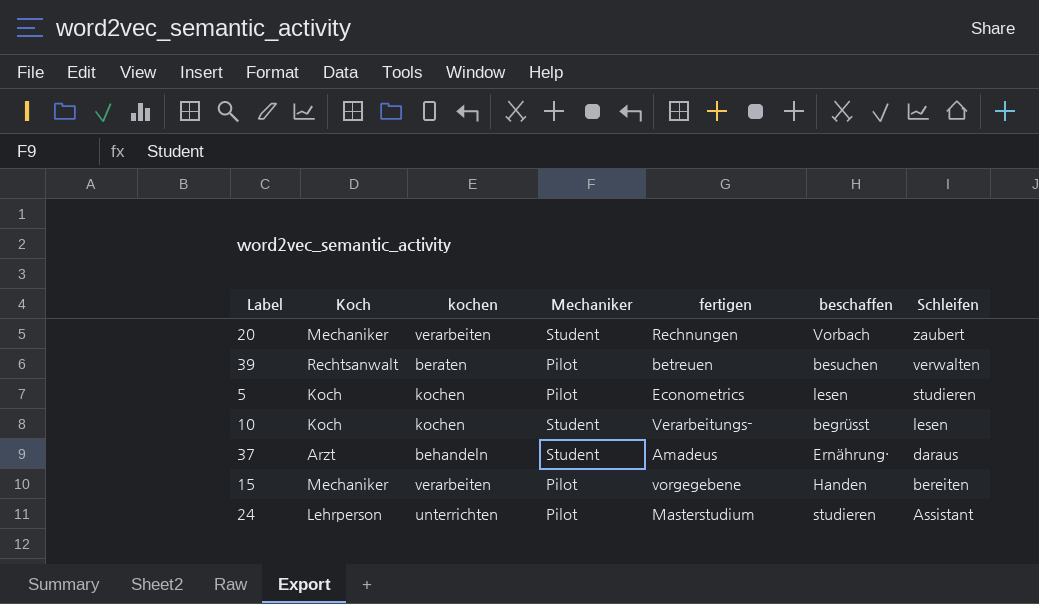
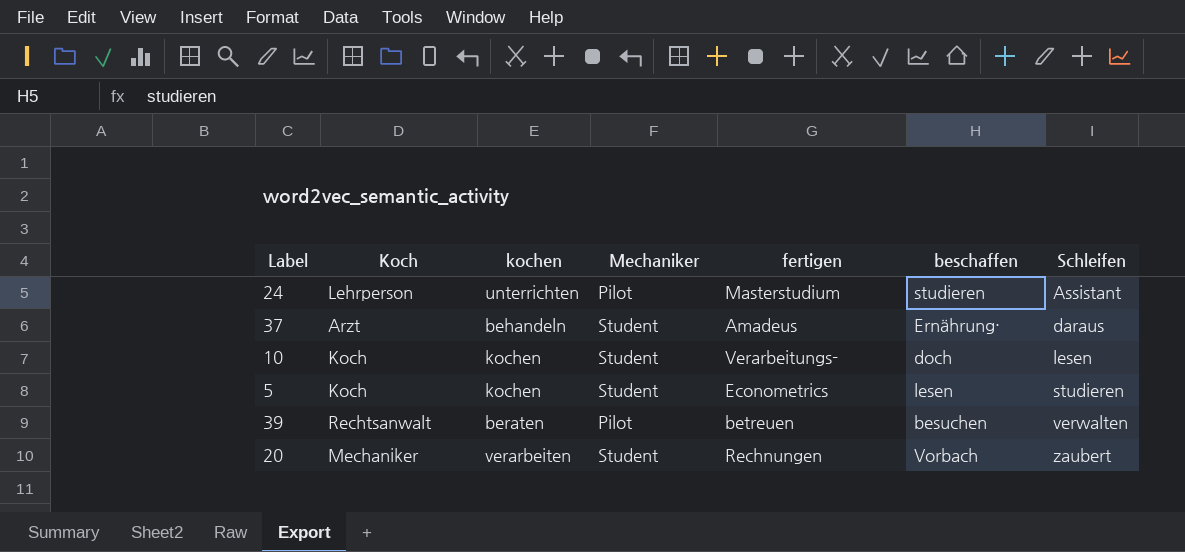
row order: Schleifen descending -> Schleifen ascending
row 15: Mechaniker | verarbeiten | Pilot | vorgegebene | Handen | bereiten -> none
10 | beschaffen: begrüsst -> doch
5 | Mechaniker: Pilot -> Student

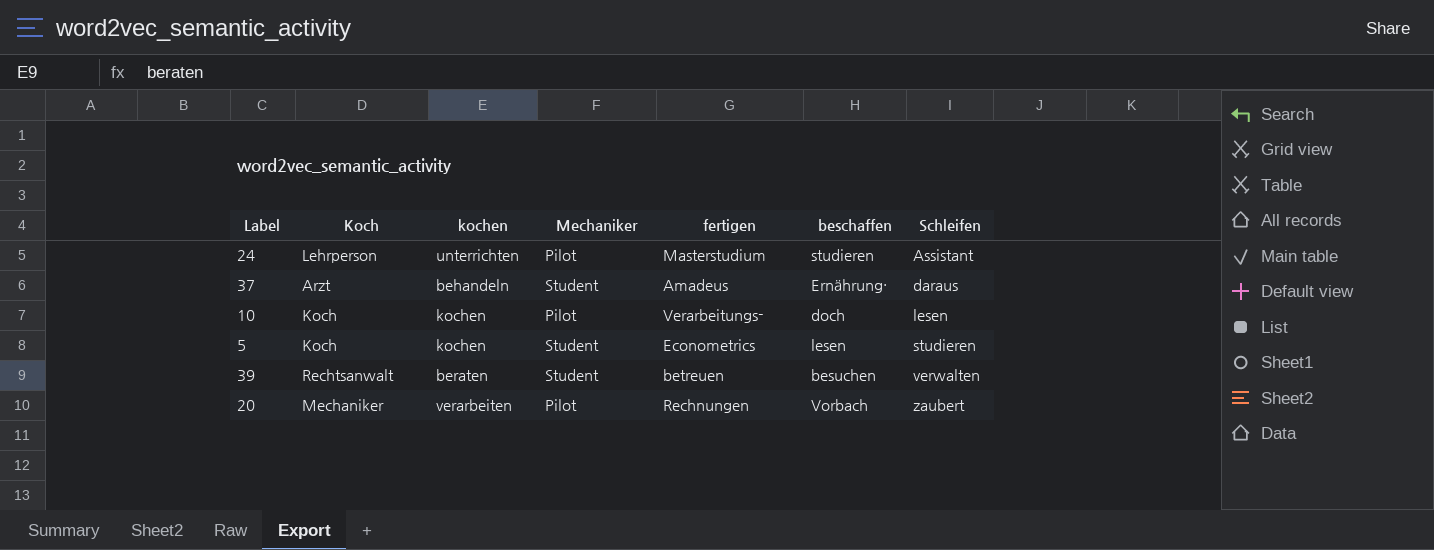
10 | Mechaniker: Student -> Pilot
39 | Mechaniker: Pilot -> Student
20 | Mechaniker: Student -> Pilot

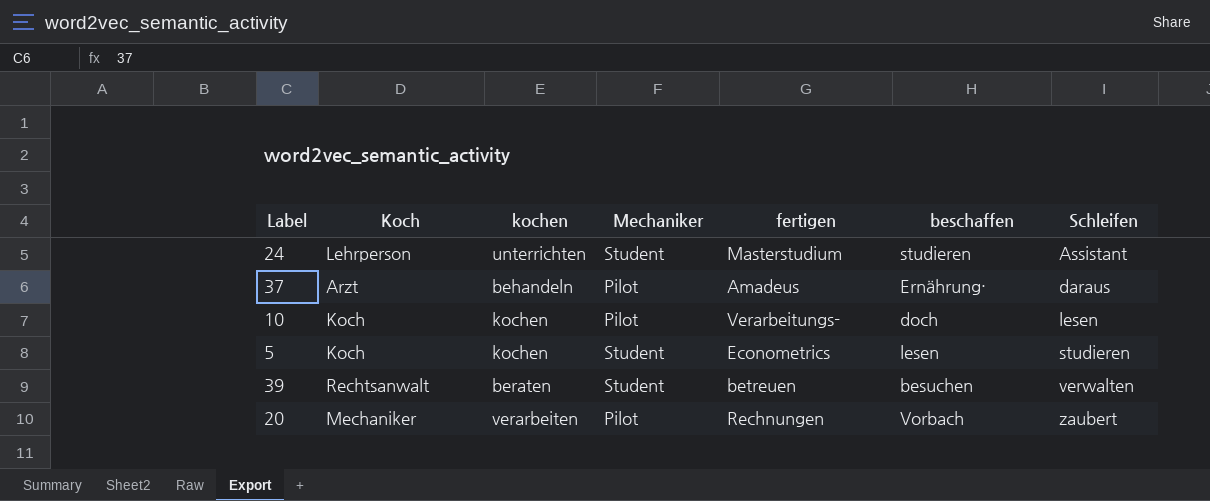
24 | Mechaniker: Pilot -> Student
37 | Mechaniker: Student -> Pilot

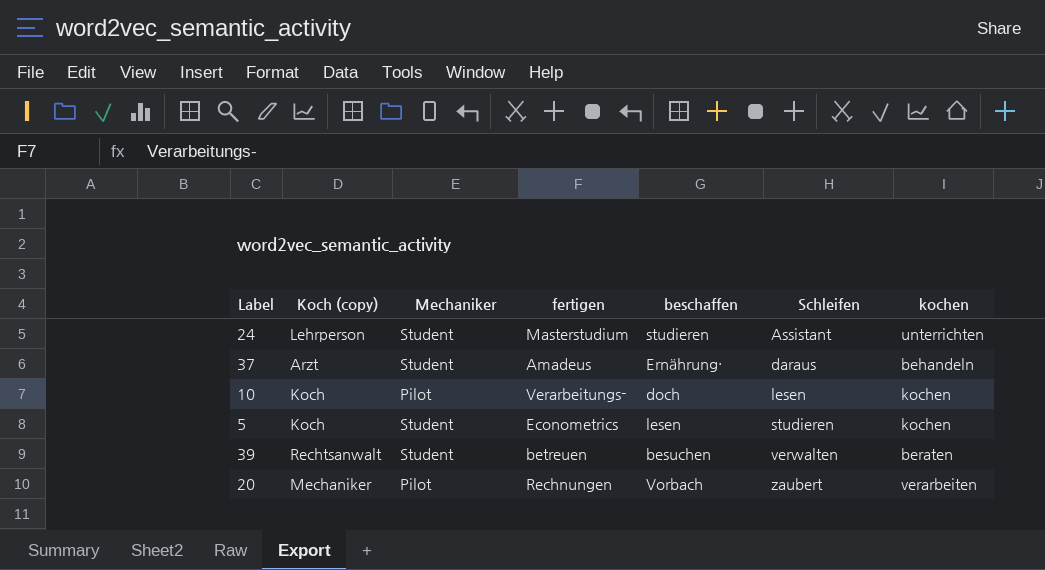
column name: Koch -> Koch (copy)
column kochen | position: 3 -> 7
37 | Mechaniker: Pilot -> Student

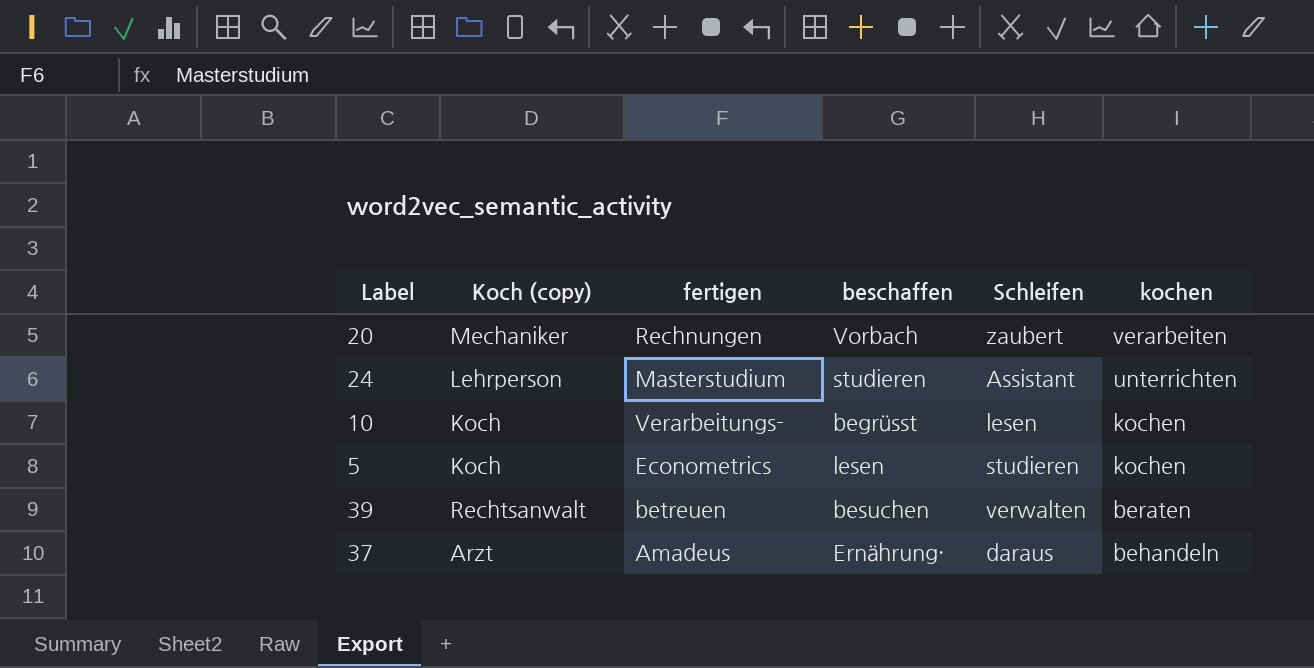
row order: Schleifen ascending -> kochen descending
column Mechaniker | position: 3 -> none
10 | beschaffen: doch -> begrüsst

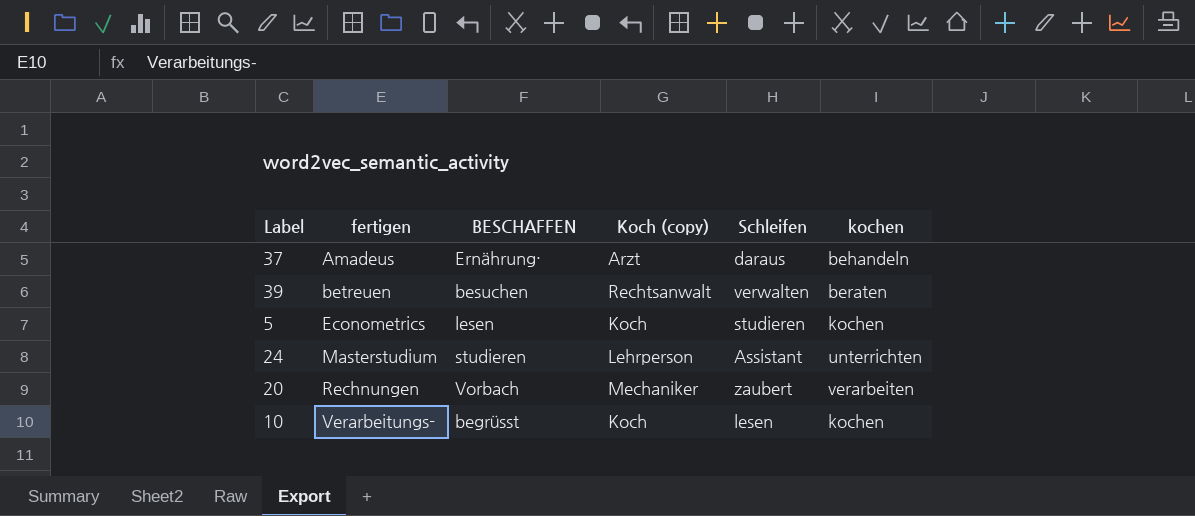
row order: kochen descending -> fertigen ascending
column name: beschaffen -> BESCHAFFEN
column Koch (copy) | position: 2 -> 4

